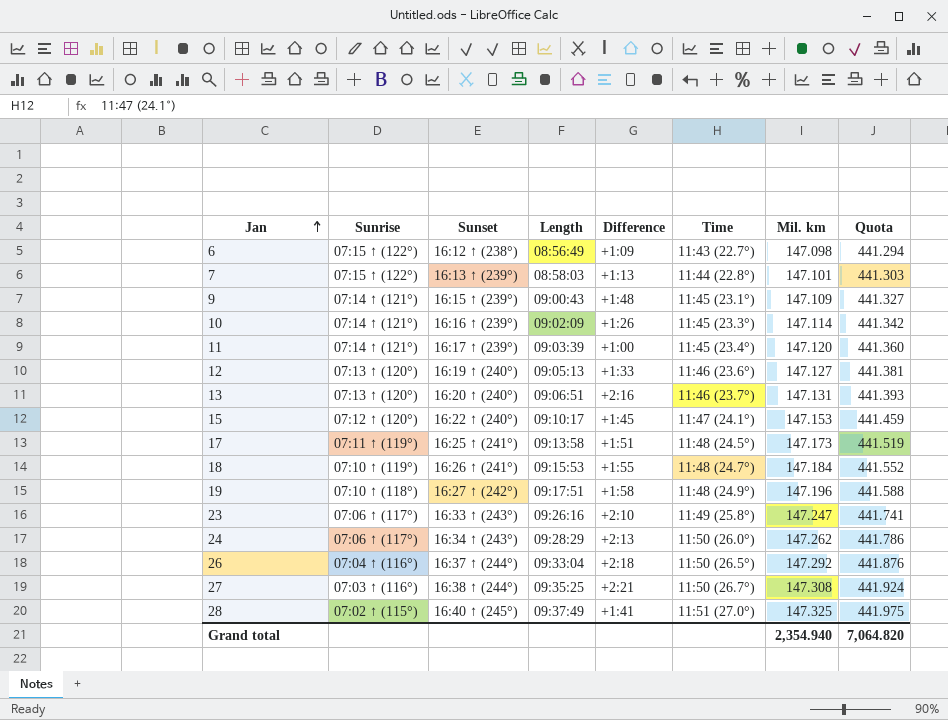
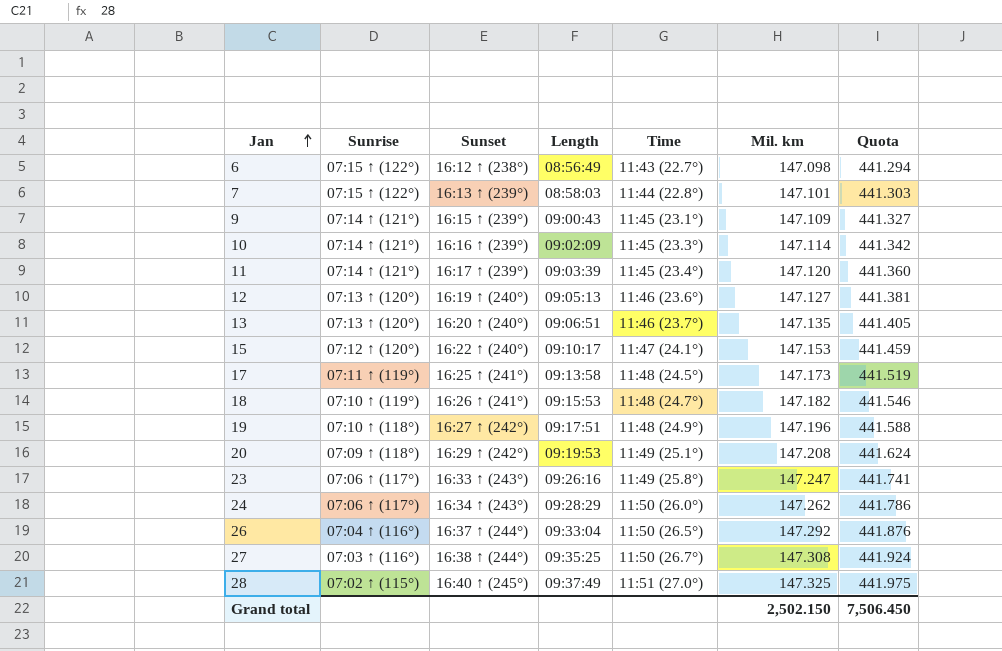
column Difference | position: 5 -> none
13 | Mil. km: 147.131 -> 147.135
13 | Quota: 441.393 -> 441.405
18 | Mil. km: 147.184 -> 147.182
18 | Quota: 441.552 -> 441.546
row 20: none -> 07:09 ↑ (118°) | 16:29 ↑ (242°) | 09:19:53 | 11:49 (25.1°) | 147.208 | 441.624
Grand total | Mil. km: 2,354.940 -> 2,502.150
Grand total | Quota: 7,064.820 -> 7,506.450

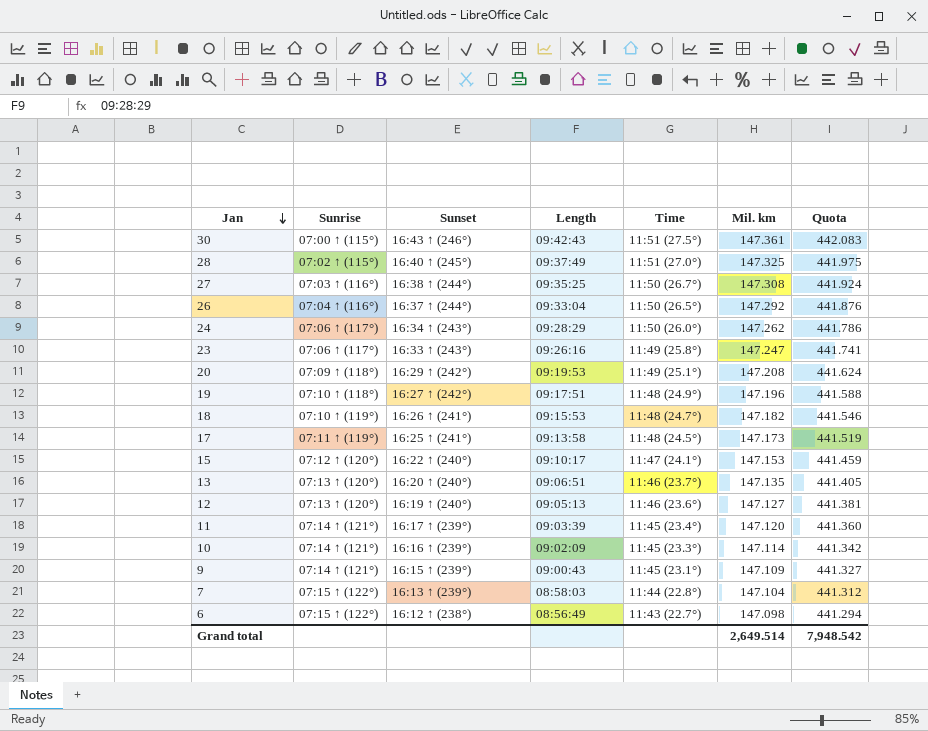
row order: Jan ascending -> Jan descending
row 30: none -> 07:00 ↑ (115°) | 16:43 ↑ (246°) | 09:42:43 | 11:51 (27.5°) | 147.361 | 442.083
7 | Mil. km: 147.101 -> 147.104
7 | Quota: 441.303 -> 441.312
Grand total | Mil. km: 2,502.150 -> 2,649.514
Grand total | Quota: 7,506.450 -> 7,948.542

